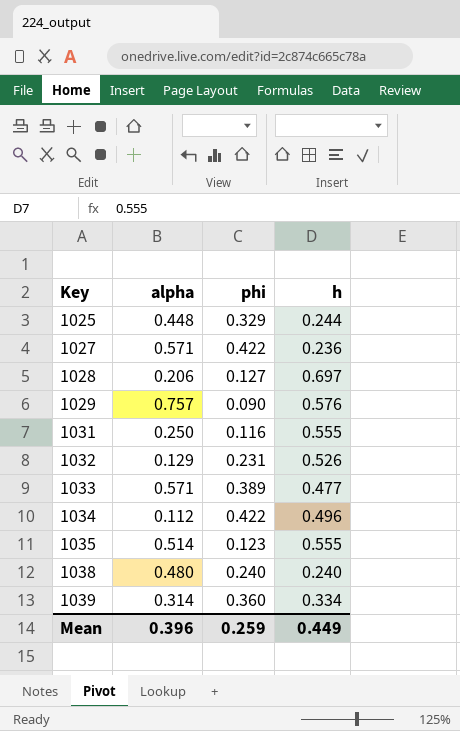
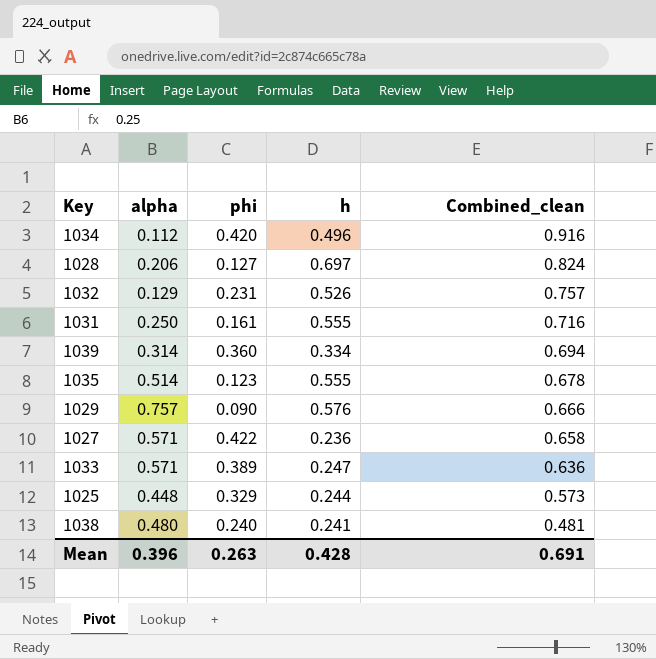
row order: Key ascending -> Combined_clean descending
column Combined_clean | formula: none -> [phi] + [h]
1034 | phi: 0.422 -> 0.420
1031 | phi: 0.116 -> 0.161
1033 | h: 0.477 -> 0.247
1038 | h: 0.240 -> 0.241
Mean | phi: 0.259 -> 0.263
Mean | h: 0.449 -> 0.428

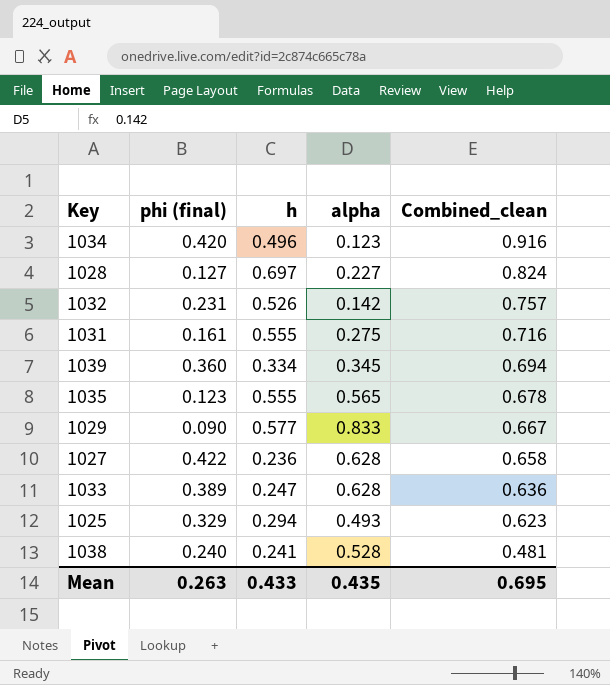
column name: phi -> phi (final)
column alpha | position: 2 -> 4
1034 | alpha: 0.112 -> 0.123
1028 | alpha: 0.206 -> 0.227
1032 | alpha: 0.129 -> 0.142
1031 | alpha: 0.250 -> 0.275
1039 | alpha: 0.314 -> 0.345
1035 | alpha: 0.514 -> 0.565
1029 | h: 0.576 -> 0.577
1029 | alpha: 0.757 -> 0.833
1029 | Combined_clean: 0.666 -> 0.667
1027 | alpha: 0.571 -> 0.628
1033 | alpha: 0.571 -> 0.628
1025 | h: 0.244 -> 0.294
1025 | alpha: 0.448 -> 0.493
1025 | Combined_clean: 0.573 -> 0.623
1038 | alpha: 0.480 -> 0.528
Mean | h: 0.428 -> 0.433
Mean | alpha: 0.396 -> 0.435
Mean | Combined_clean: 0.691 -> 0.695

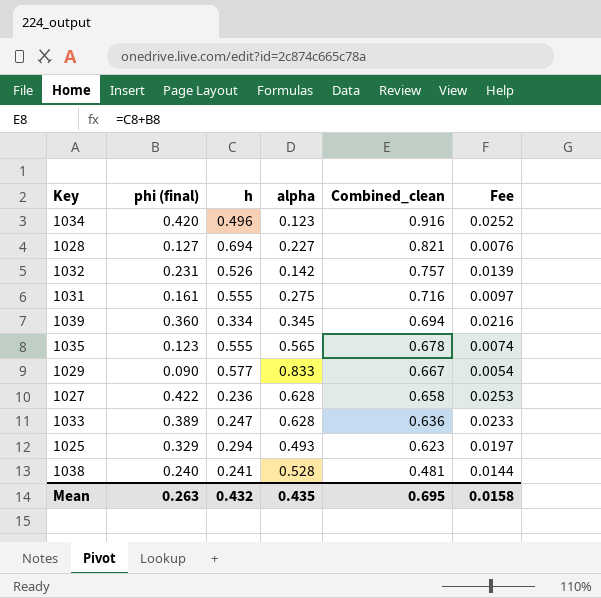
column Fee | formula: none -> [phi (final)] * 0.06
1028 | h: 0.697 -> 0.694
1028 | Combined_clean: 0.824 -> 0.821
Mean | h: 0.433 -> 0.432

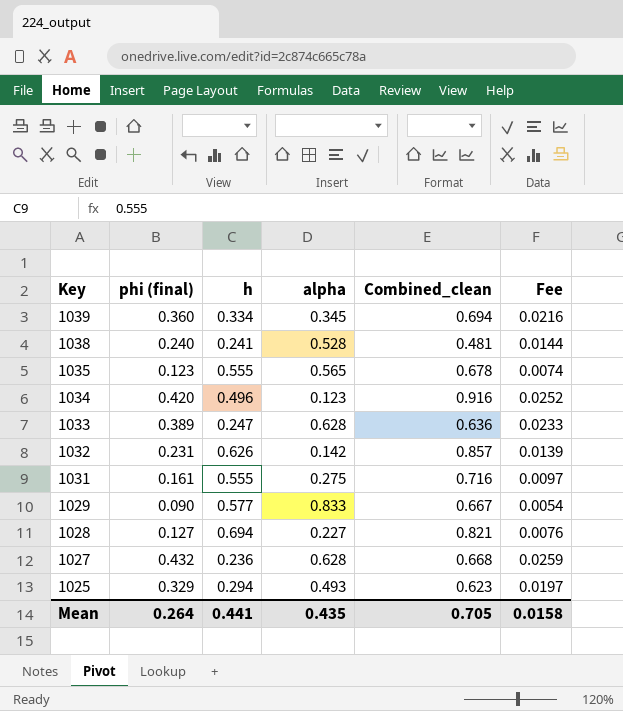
row order: Combined_clean descending -> Key descending
1032 | h: 0.526 -> 0.626
1032 | Combined_clean: 0.757 -> 0.857
1027 | phi (final): 0.422 -> 0.432
1027 | Combined_clean: 0.658 -> 0.668
1027 | Fee: 0.0253 -> 0.0259
Mean | phi (final): 0.263 -> 0.264
Mean | h: 0.432 -> 0.441
Mean | Combined_clean: 0.695 -> 0.705

